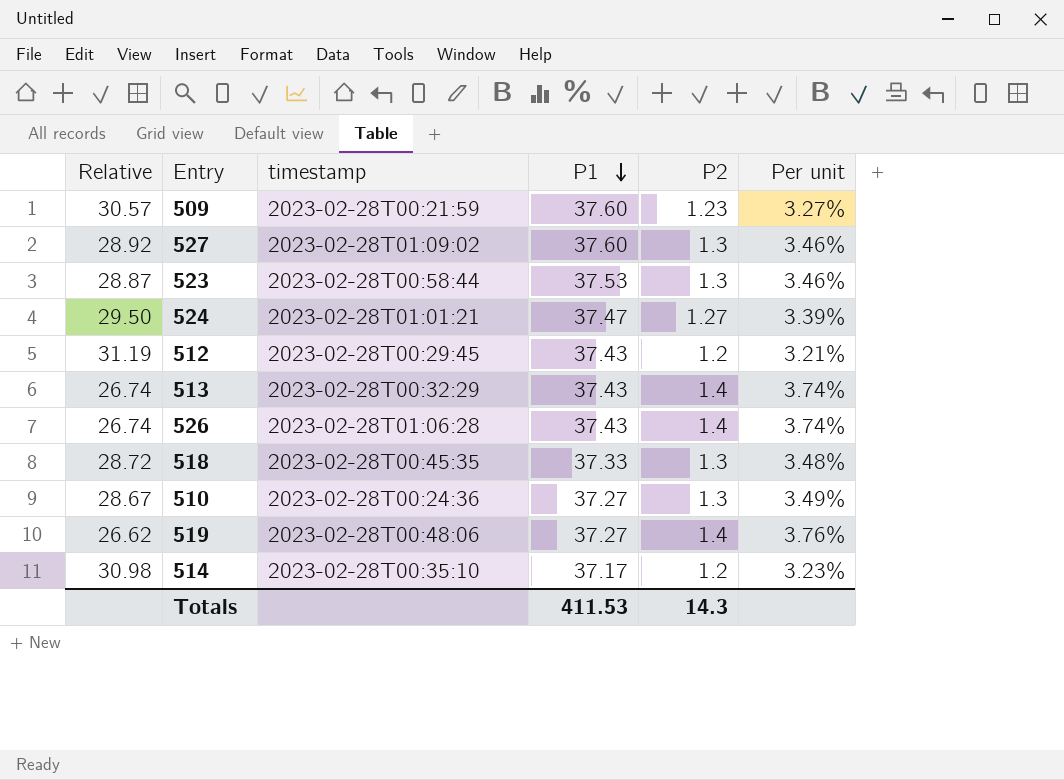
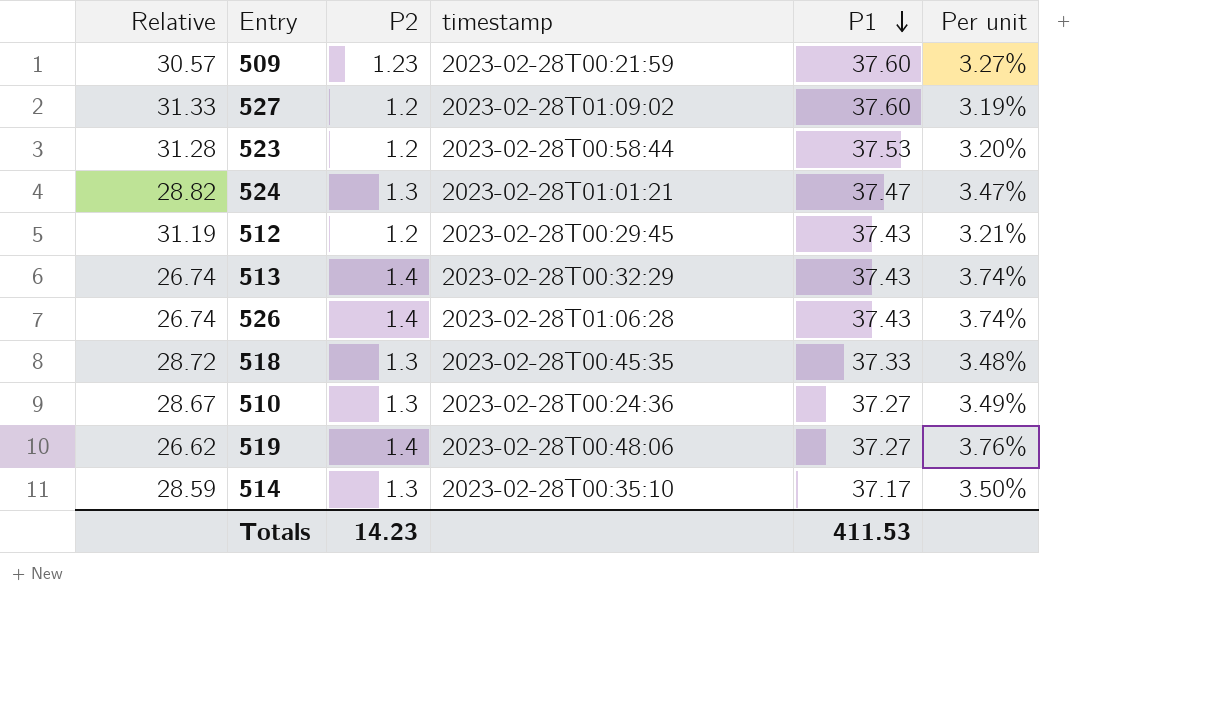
column P2 | position: 5 -> 3
527 | Relative: 28.92 -> 31.33
527 | P2: 1.3 -> 1.2
527 | Per unit: 3.46% -> 3.19%
523 | Relative: 28.87 -> 31.28
523 | P2: 1.3 -> 1.2
523 | Per unit: 3.46% -> 3.20%
524 | Relative: 29.50 -> 28.82
524 | P2: 1.27 -> 1.3
524 | Per unit: 3.39% -> 3.47%
514 | Relative: 30.98 -> 28.59
514 | P2: 1.2 -> 1.3
514 | Per unit: 3.23% -> 3.50%
Totals | P2: 14.3 -> 14.23

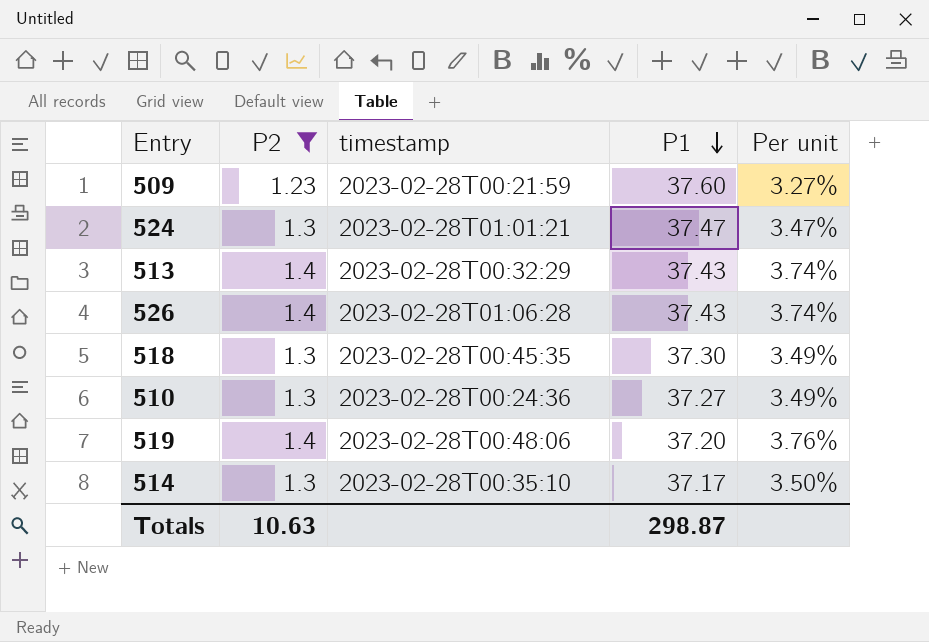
filter: none -> P2 != 1.2
column Relative | formula: [P1] / [P2] -> none
518 | P1: 37.33 -> 37.30
518 | Per unit: 3.48% -> 3.49%
519 | P1: 37.27 -> 37.20
Totals | P2: 14.23 -> 10.63
Totals | P1: 411.53 -> 298.87

